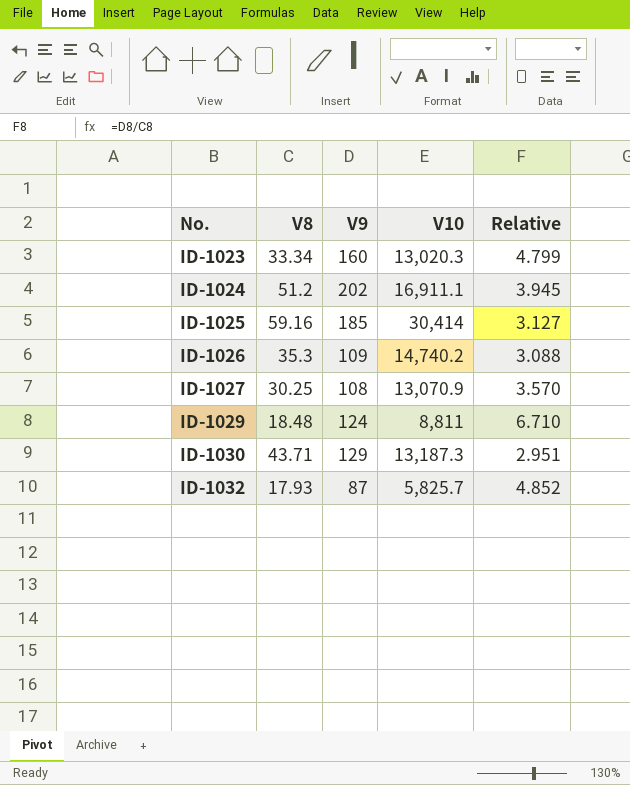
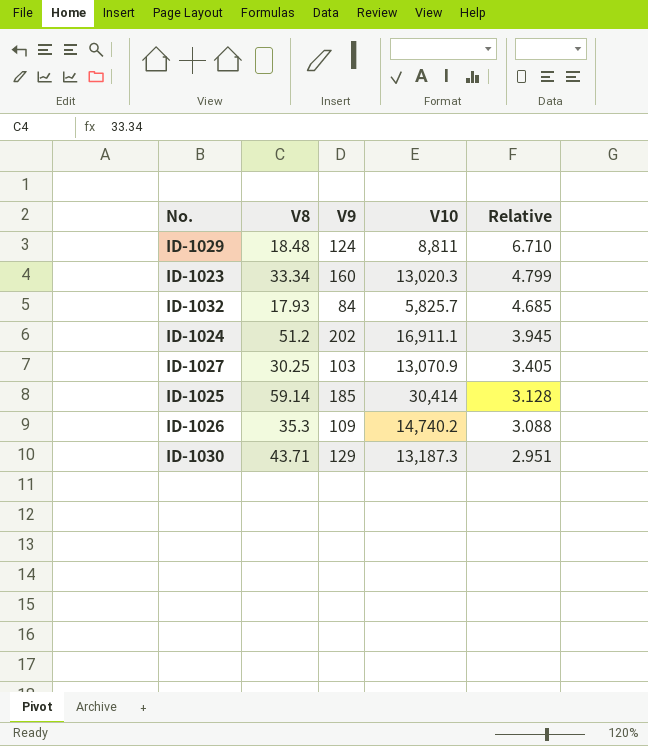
row order: No. ascending -> Relative descending
ID-1032 | V9: 87 -> 84
ID-1032 | Relative: 4.852 -> 4.685
ID-1027 | V9: 108 -> 103
ID-1027 | Relative: 3.570 -> 3.405
ID-1025 | V8: 59.16 -> 59.14
ID-1025 | Relative: 3.127 -> 3.128

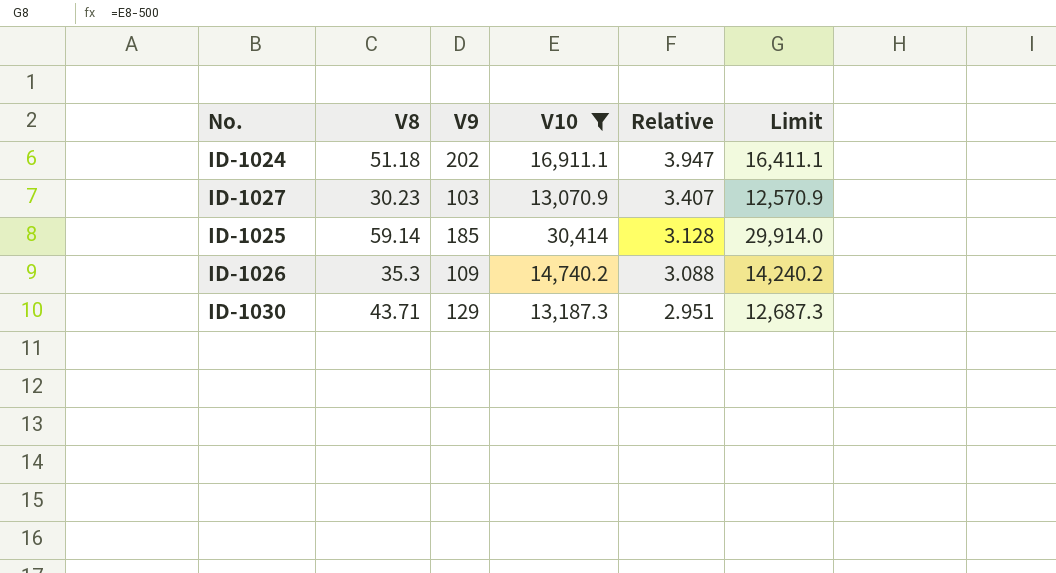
filter: none -> V10 >= 13,070.9
column Limit | formula: none -> [V10] - 500
ID-1024 | V8: 51.2 -> 51.18
ID-1024 | Relative: 3.945 -> 3.947
ID-1027 | V8: 30.25 -> 30.23
ID-1027 | Relative: 3.405 -> 3.407

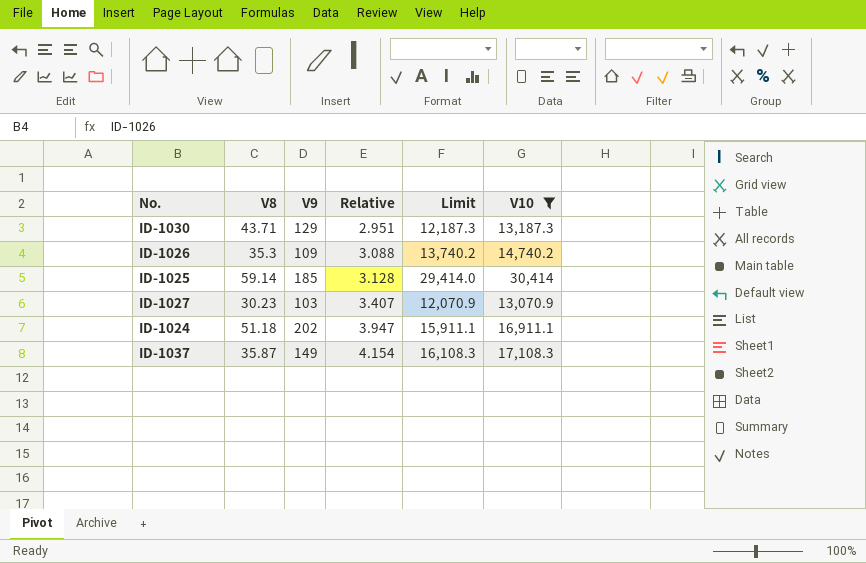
row order: Relative descending -> Relative ascending
column Limit | formula: [V10] - 500 -> [V10] - 1000
column V10 | position: 4 -> 6
row ID-1037: none -> 35.87 | 149 | 4.154 | 16,108.3 | 17,108.3

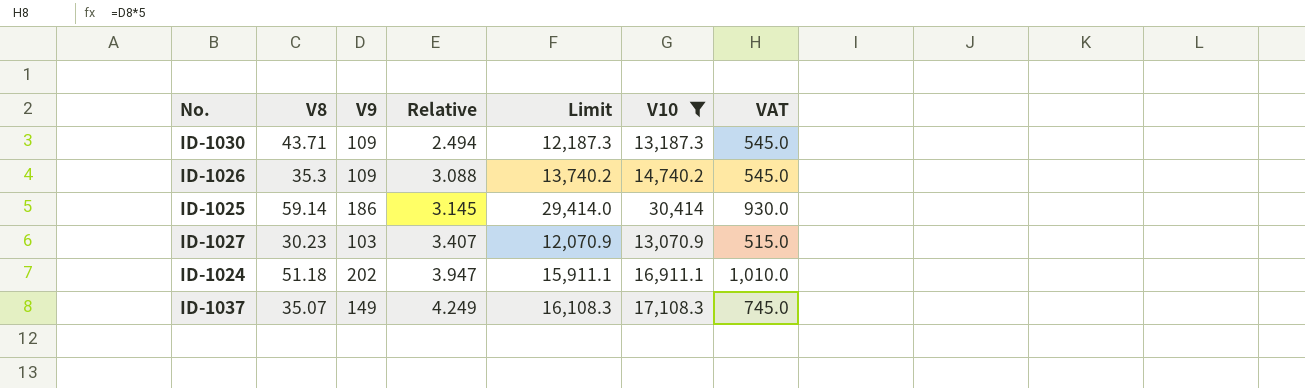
column VAT | formula: none -> [V9] * 5
ID-1030 | V9: 129 -> 109
ID-1030 | Relative: 2.951 -> 2.494
ID-1025 | V9: 185 -> 186
ID-1025 | Relative: 3.128 -> 3.145
ID-1037 | V8: 35.87 -> 35.07
ID-1037 | Relative: 4.154 -> 4.249

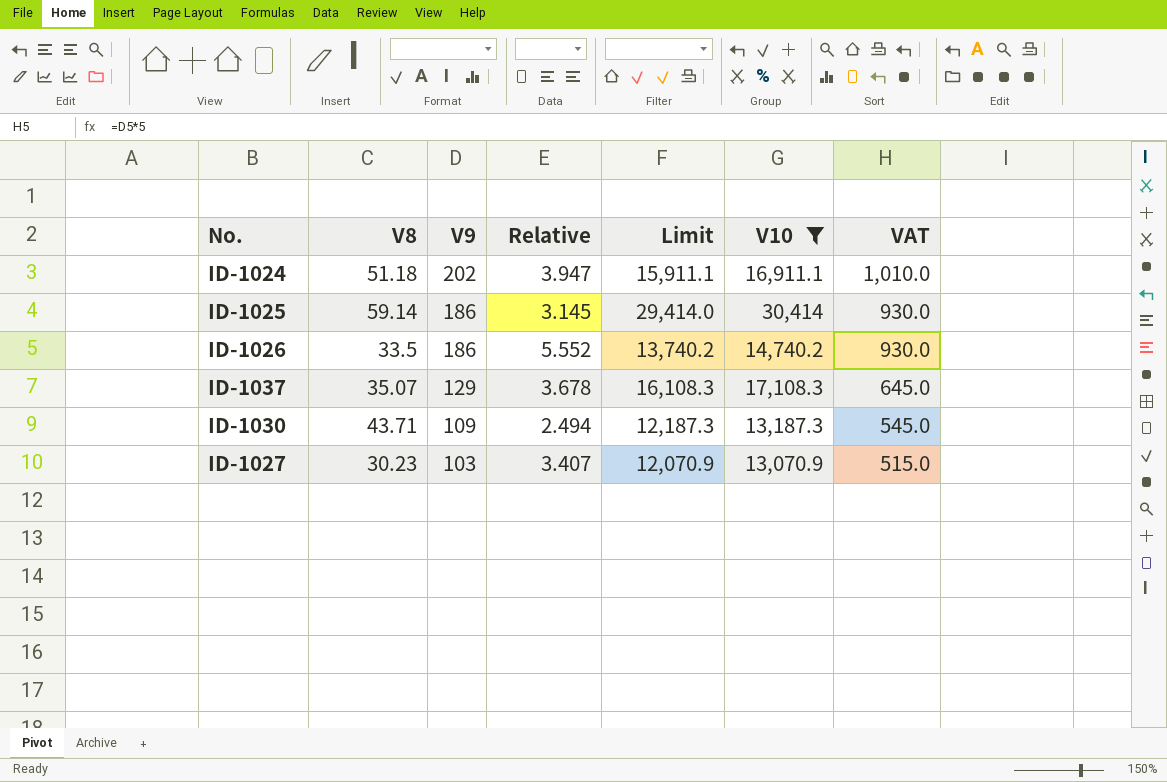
row order: Relative ascending -> V9 descending
ID-1026 | V8: 35.3 -> 33.5
ID-1026 | V9: 109 -> 186
ID-1026 | Relative: 3.088 -> 5.552
ID-1026 | VAT: 545.0 -> 930.0
ID-1037 | V9: 149 -> 129
ID-1037 | Relative: 4.249 -> 3.678
ID-1037 | VAT: 745.0 -> 645.0

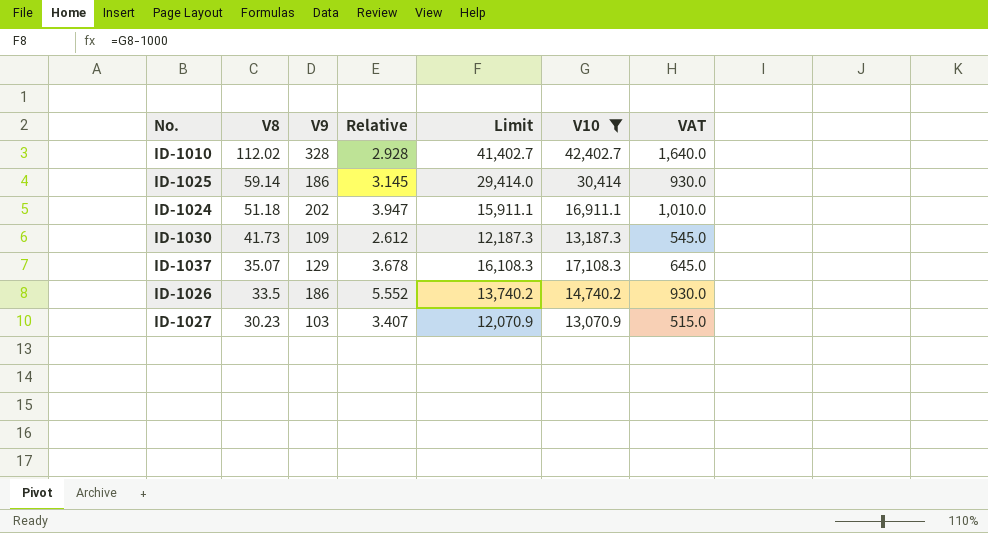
row order: V9 descending -> V8 descending
row ID-1010: none -> 112.02 | 328 | 2.928 | 41,402.7 | 42,402.7 | 1,640.0
ID-1030 | V8: 43.71 -> 41.73
ID-1030 | Relative: 2.494 -> 2.612

